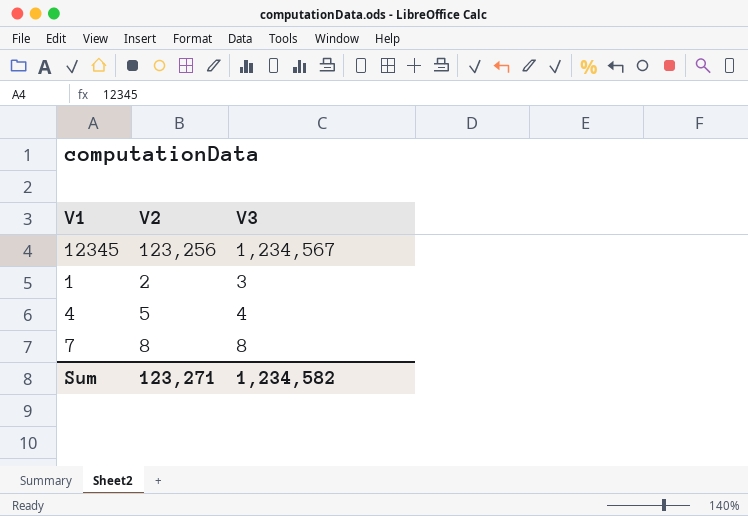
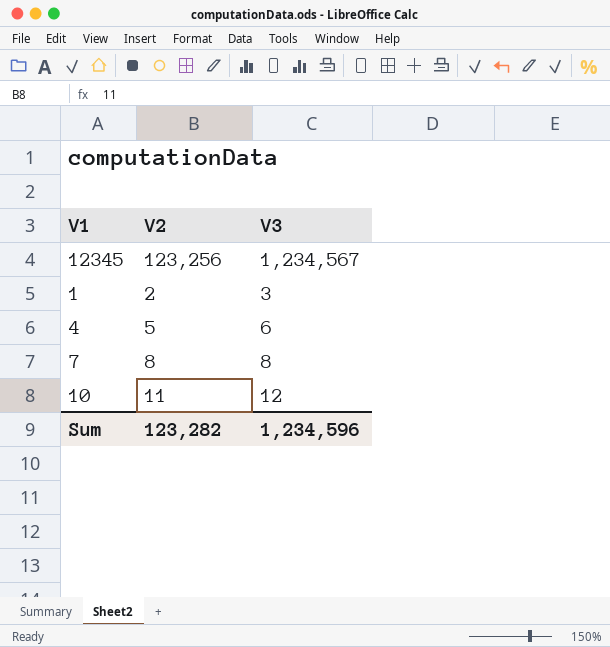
4 | V3: 4 -> 6
row 10: none -> 11 | 12
Sum | V2: 123,271 -> 123,282
Sum | V3: 1,234,582 -> 1,234,596

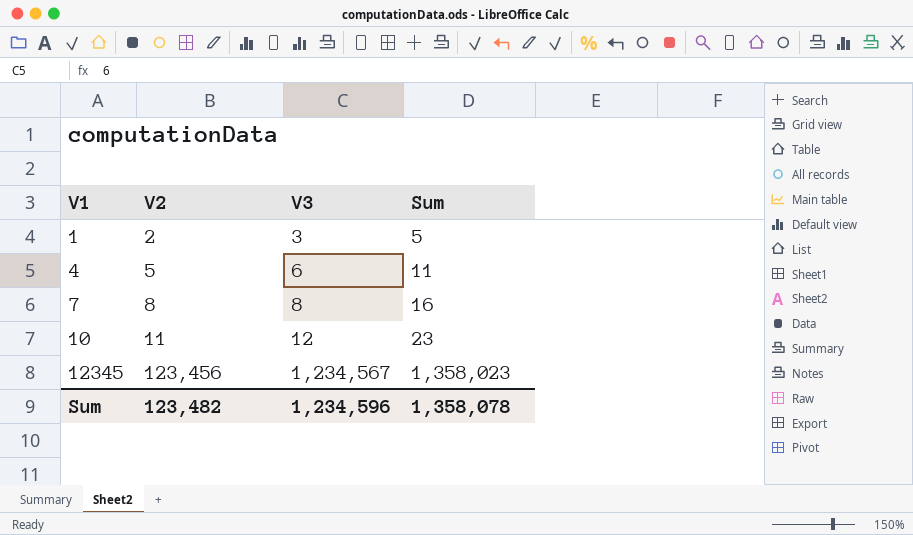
row order: none -> V1 ascending
column Sum | formula: none -> [V2] + [V3]
12345 | V2: 123,256 -> 123,456
Sum | V2: 123,282 -> 123,482

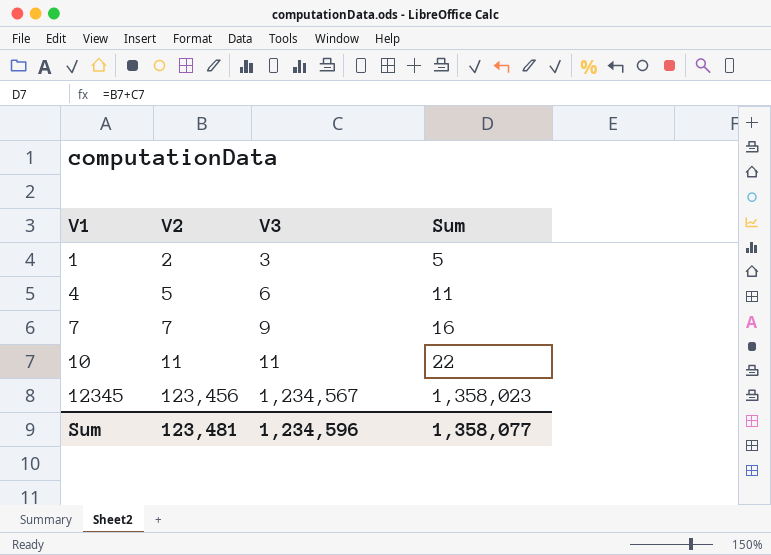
7 | V2: 8 -> 7
7 | V3: 8 -> 9
10 | V3: 12 -> 11
10 | Sum: 23 -> 22
Sum | V2: 123,482 -> 123,481
Sum | Sum: 1,358,078 -> 1,358,077

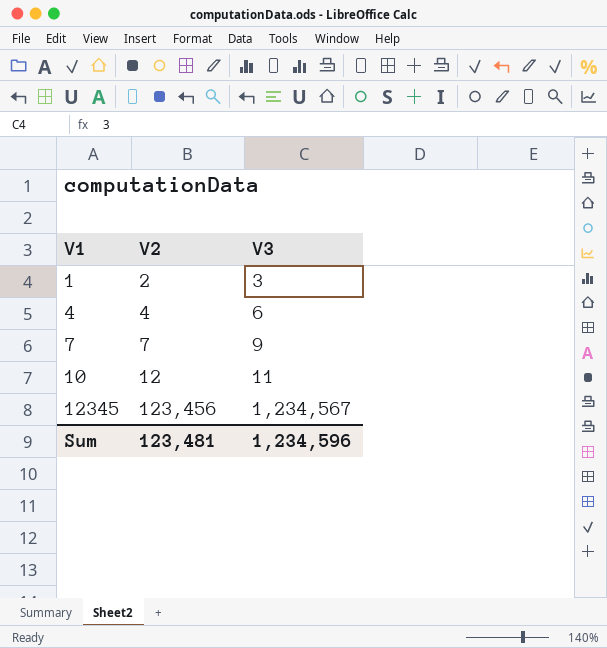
column Sum | formula: [V2] + [V3] -> none
4 | V2: 5 -> 4
10 | V2: 11 -> 12

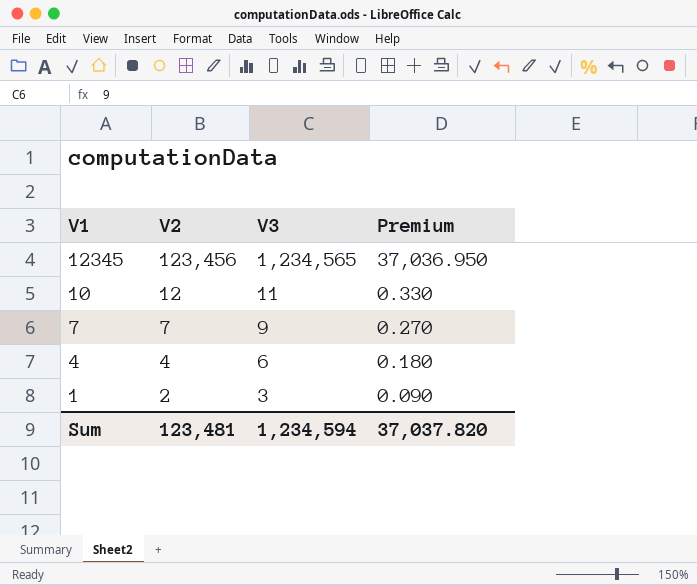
row order: V1 ascending -> V1 descending
column Premium | formula: none -> [V3] * 0.03
12345 | V3: 1,234,567 -> 1,234,565
Sum | V3: 1,234,596 -> 1,234,594

